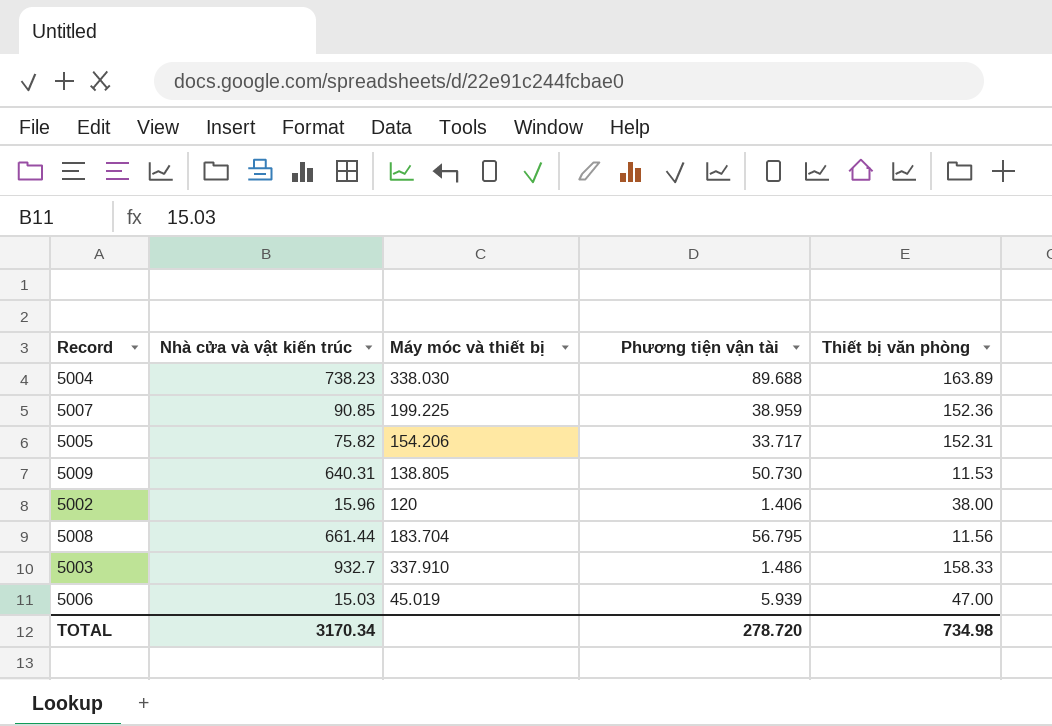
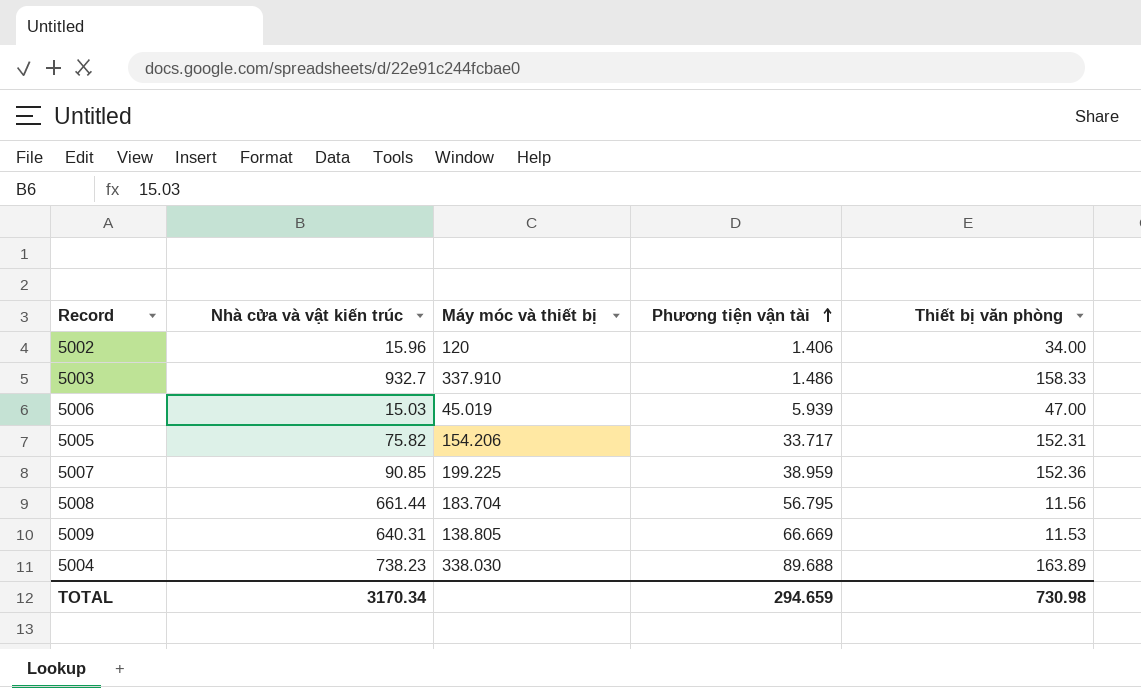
row order: none -> Phương tiện vận tài ascending
5002 | Thiết bị văn phòng: 38.00 -> 34.00
5009 | Phương tiện vận tài: 50.730 -> 66.669
TOTAL | Phương tiện vận tài: 278.720 -> 294.659
TOTAL | Thiết bị văn phòng: 734.98 -> 730.98

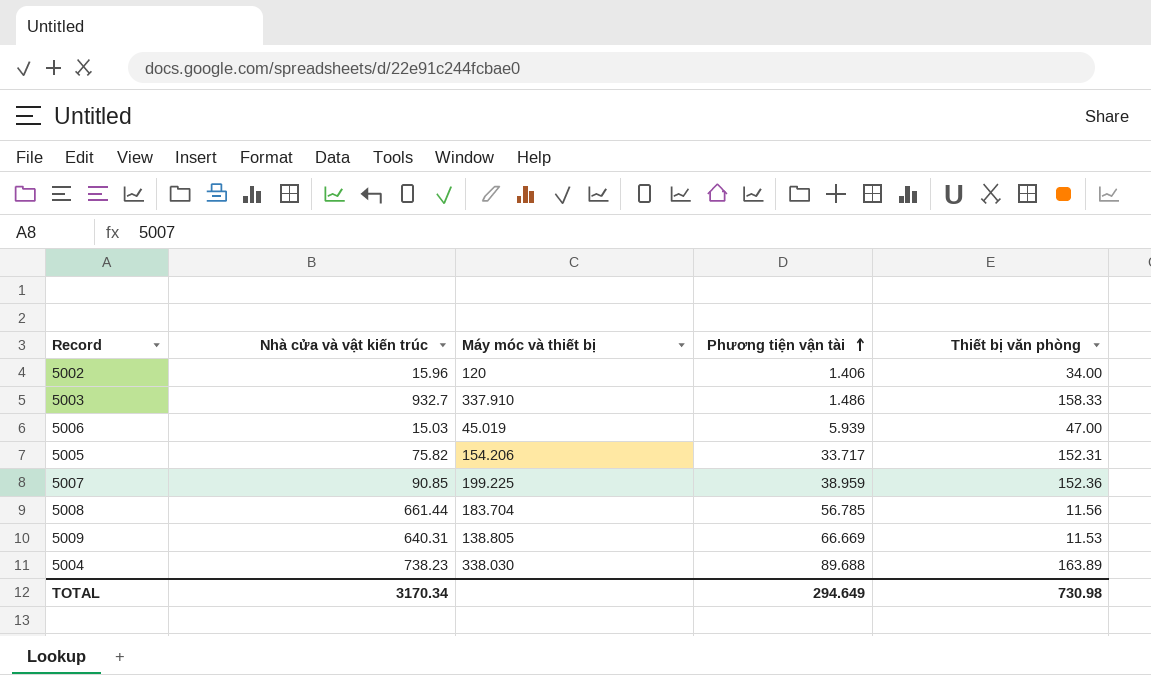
5008 | Phương tiện vận tài: 56.795 -> 56.785
TOTAL | Phương tiện vận tài: 294.659 -> 294.649

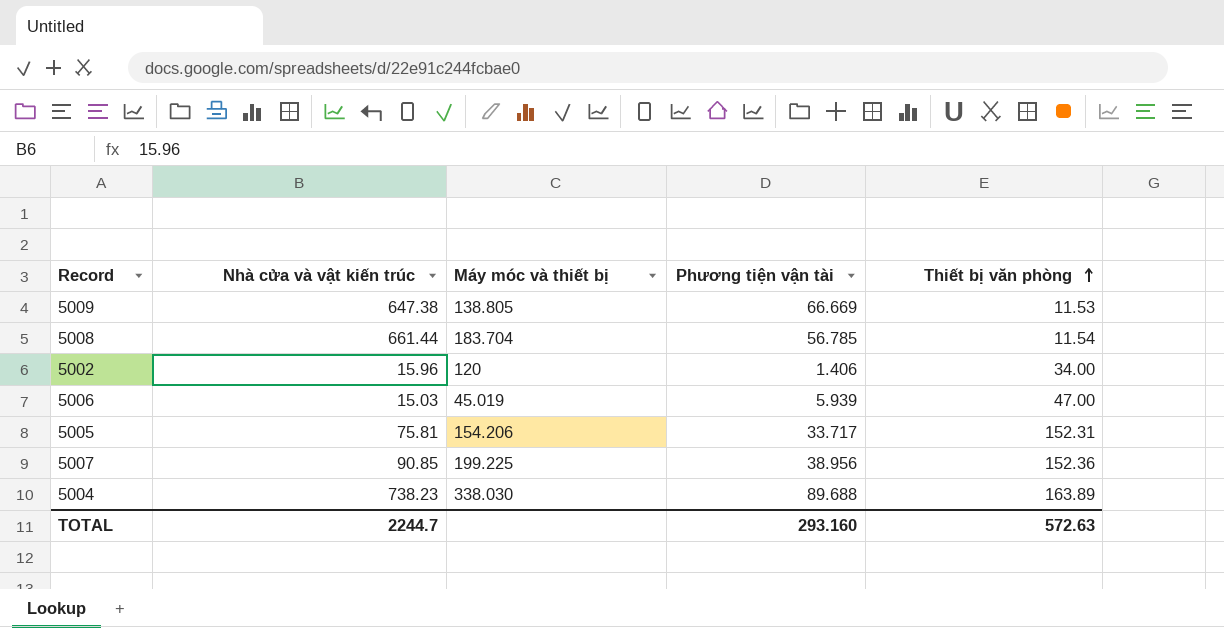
row order: Phương tiện vận tài ascending -> Thiết bị văn phòng ascending
row 5003: 932.7 | 337.910 | 1.486 | 158.33 -> none
5009 | Nhà cửa và vật kiến trúc: 640.31 -> 647.38
5008 | Thiết bị văn phòng: 11.56 -> 11.54
5005 | Nhà cửa và vật kiến trúc: 75.82 -> 75.81
5007 | Phương tiện vận tài: 38.959 -> 38.956
TOTAL | Nhà cửa và vật kiến trúc: 3170.34 -> 2244.7
TOTAL | Phương tiện vận tài: 294.649 -> 293.160
TOTAL | Thiết bị văn phòng: 730.98 -> 572.63

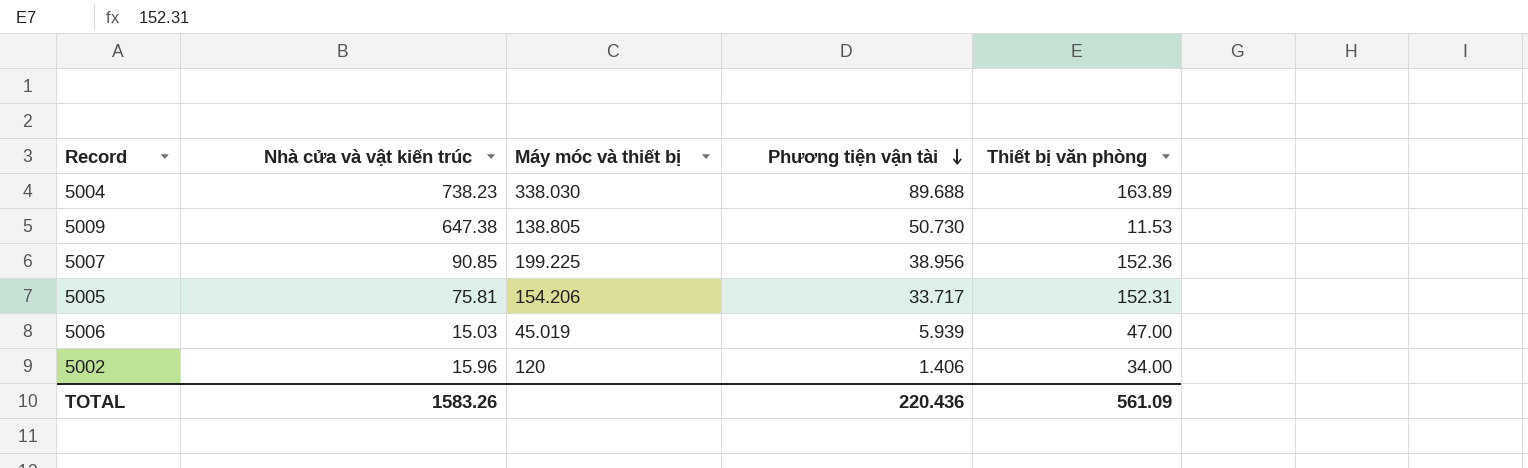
row order: Thiết bị văn phòng ascending -> Phương tiện vận tài descending
row 5008: 661.44 | 183.704 | 56.785 | 11.54 -> none
5009 | Phương tiện vận tài: 66.669 -> 50.730
TOTAL | Nhà cửa và vật kiến trúc: 2244.7 -> 1583.26
TOTAL | Phương tiện vận tài: 293.160 -> 220.436
TOTAL | Thiết bị văn phòng: 572.63 -> 561.09

